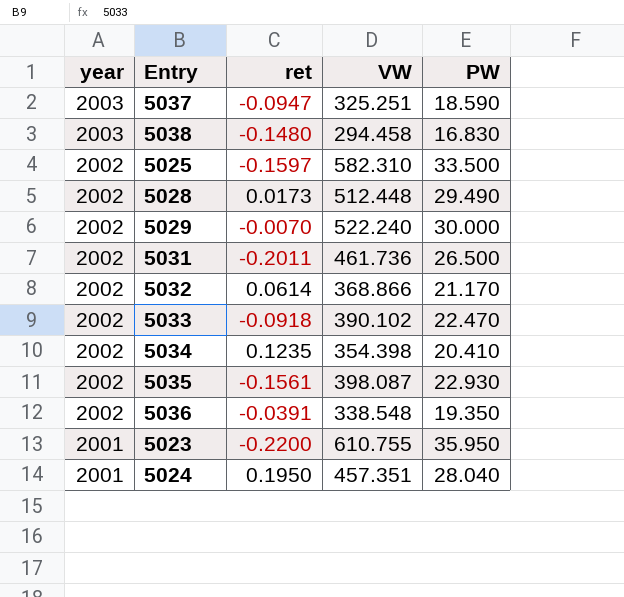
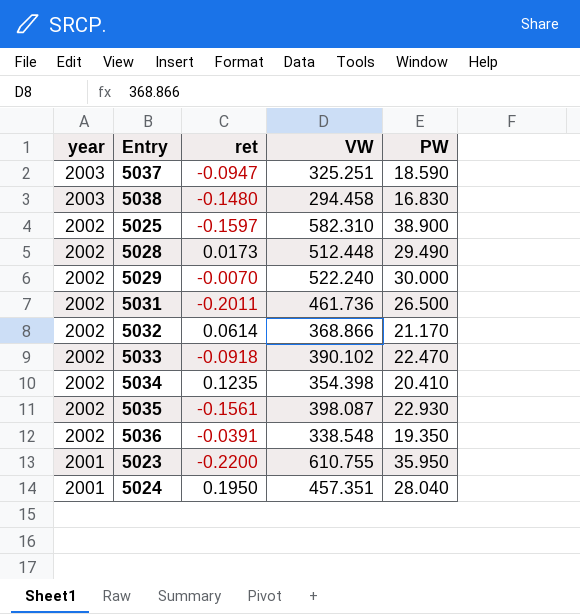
5025 | PW: 33.500 -> 38.900

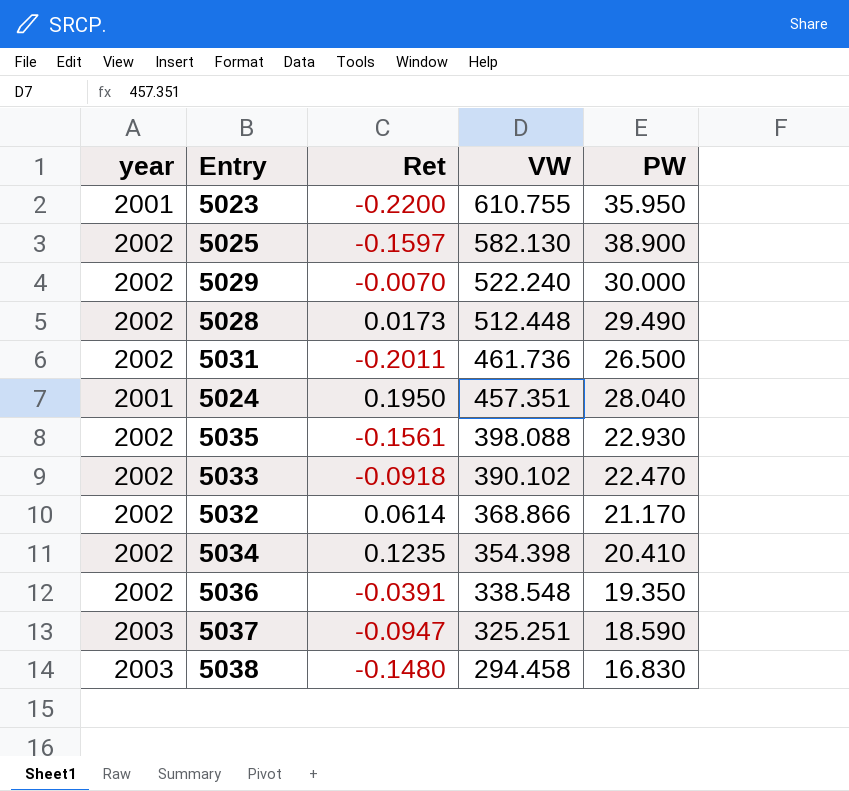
row order: year descending -> VW descending
column name: ret -> Ret
5025 | VW: 582.310 -> 582.130
5035 | VW: 398.087 -> 398.088

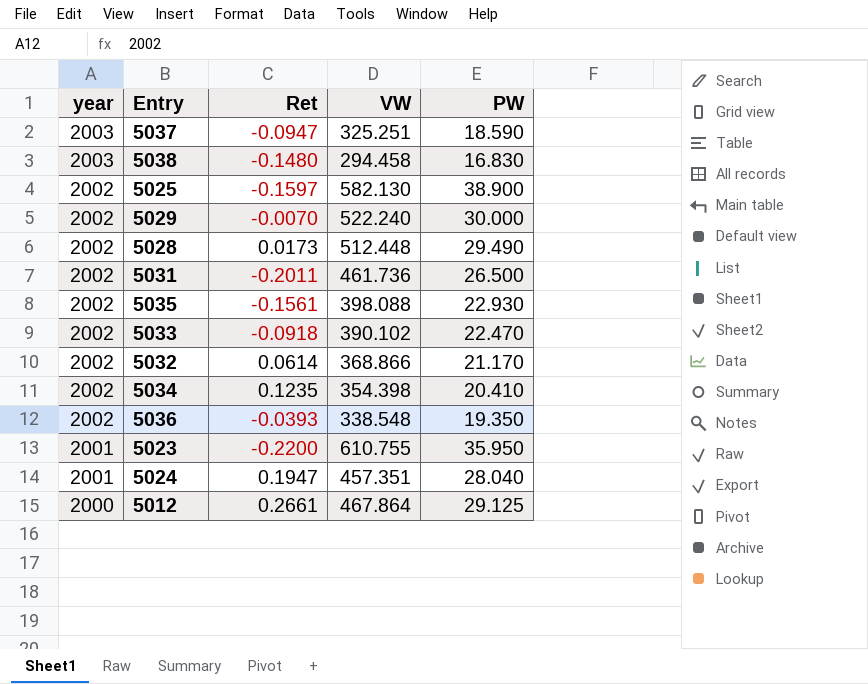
row order: VW descending -> year descending
5036 | Ret: -0.0391 -> -0.0393
5024 | Ret: 0.1950 -> 0.1947
row 5012: none -> 2000 | 0.2661 | 467.864 | 29.125

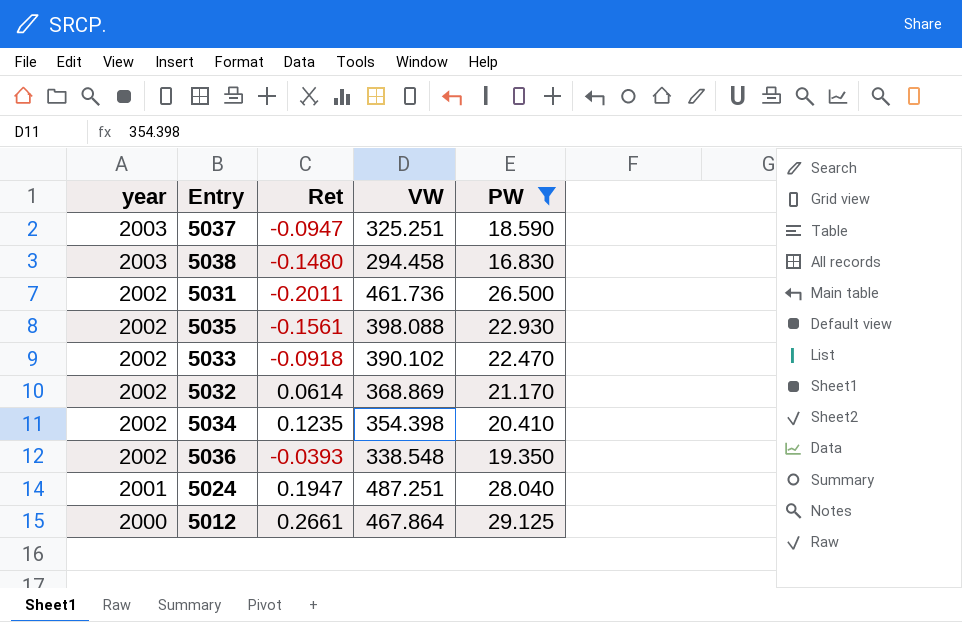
filter: none -> PW <= 29.125
5032 | VW: 368.866 -> 368.869
5024 | VW: 457.351 -> 487.251

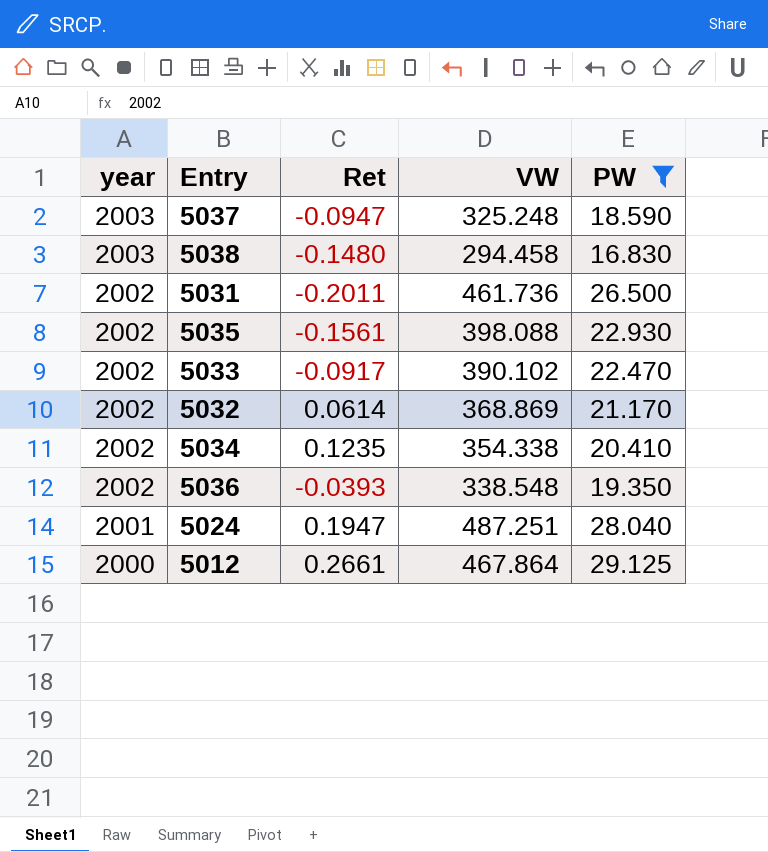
5037 | VW: 325.251 -> 325.248
5033 | Ret: -0.0918 -> -0.0917
5034 | VW: 354.398 -> 354.338

